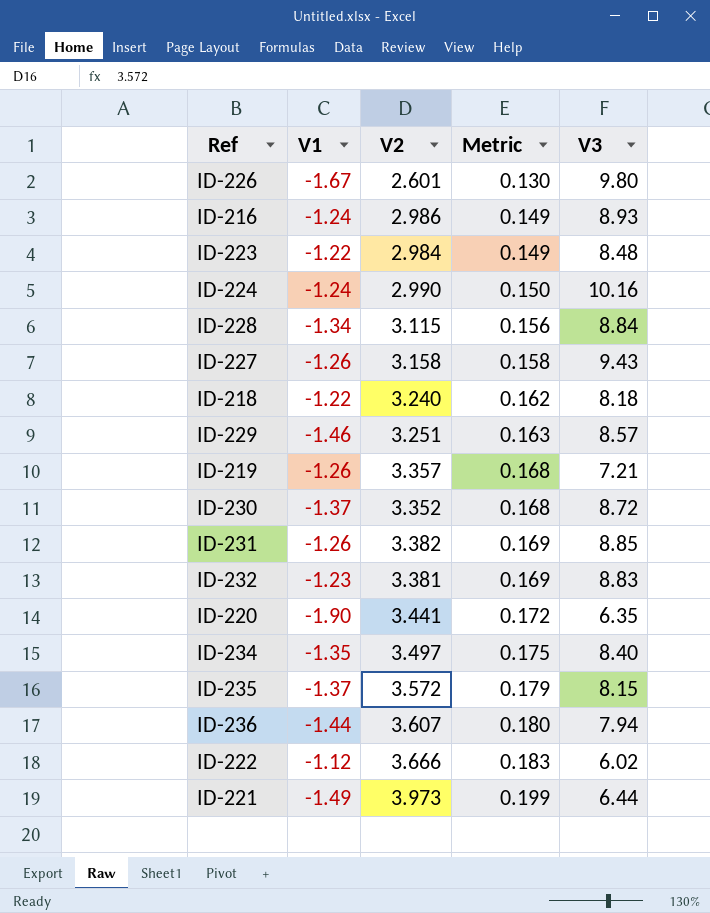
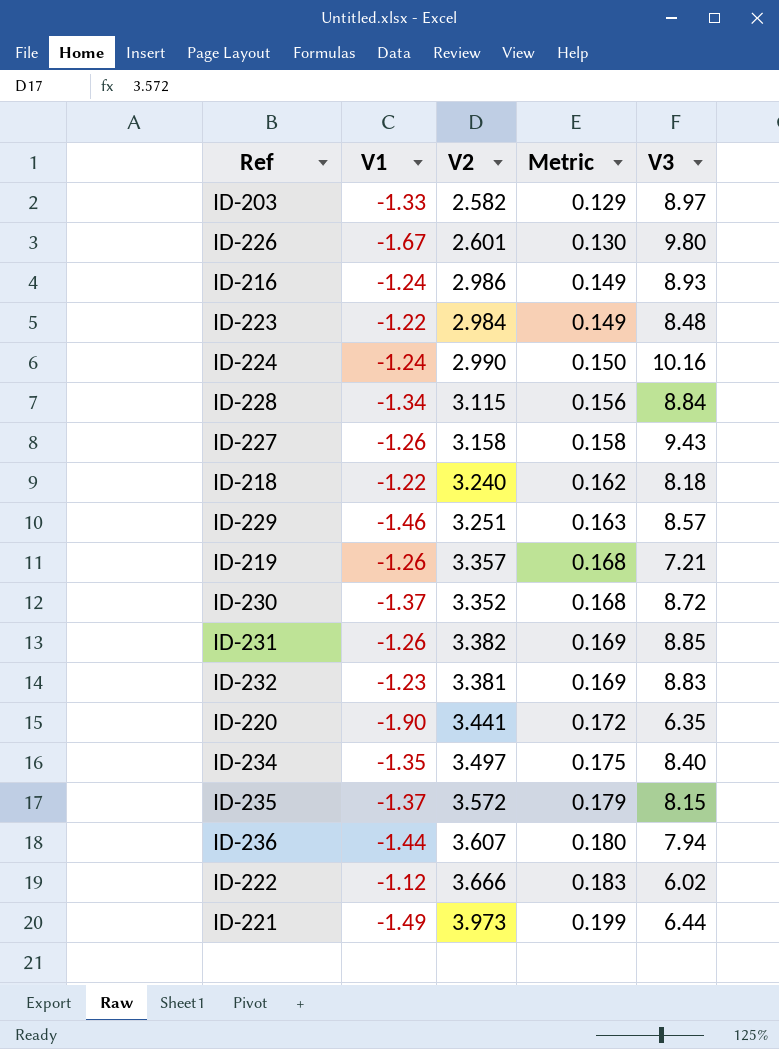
row ID-203: none -> -1.33 | 2.582 | 0.129 | 8.97

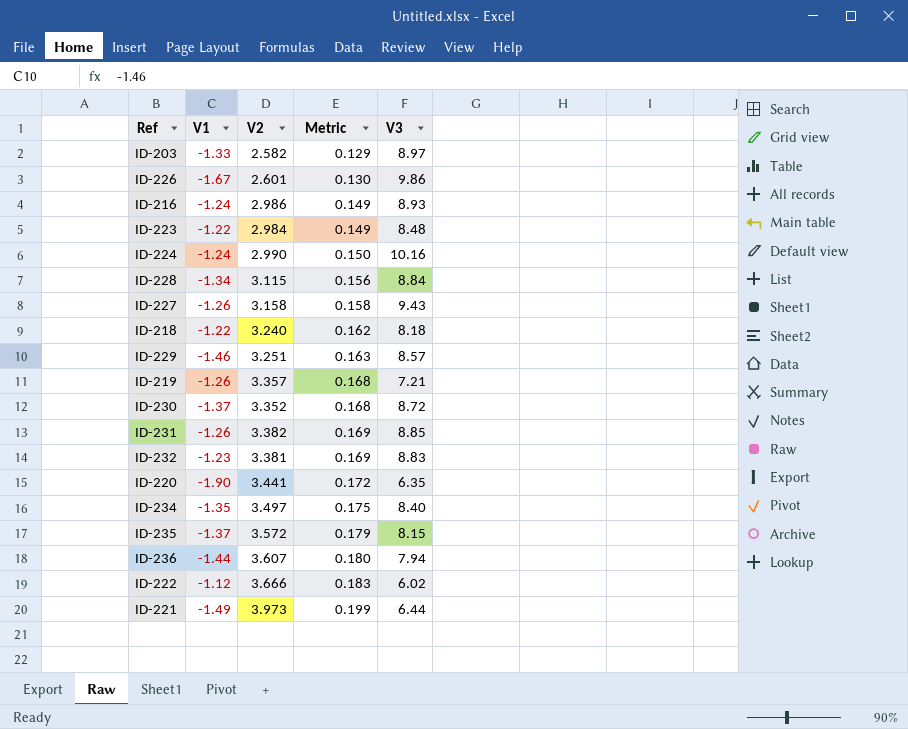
ID-226 | V3: 9.80 -> 9.86

